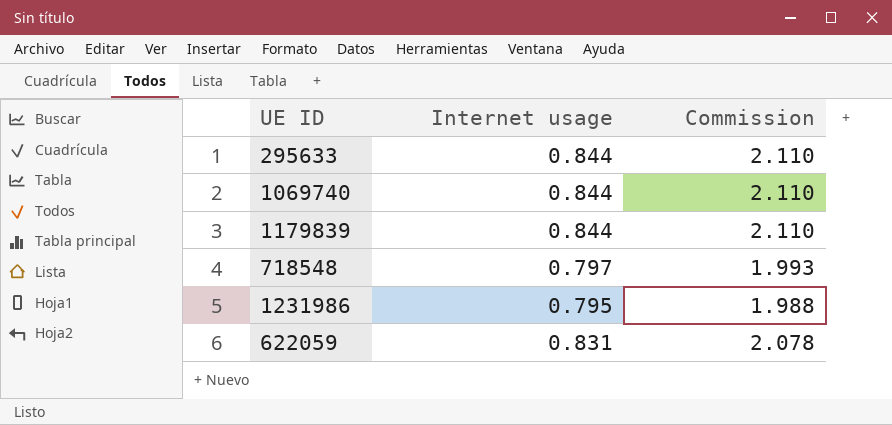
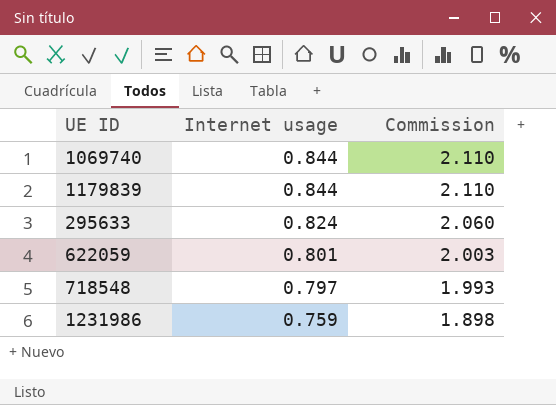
row order: none -> Internet usage descending
295633 | Internet usage: 0.844 -> 0.824
295633 | Commission: 2.110 -> 2.060
622059 | Internet usage: 0.831 -> 0.801
622059 | Commission: 2.078 -> 2.003
1231986 | Internet usage: 0.795 -> 0.759
1231986 | Commission: 1.988 -> 1.898

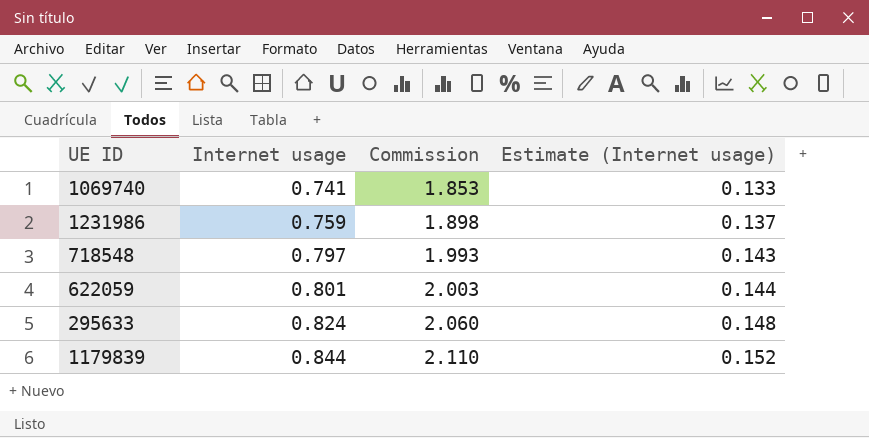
row order: Internet usage descending -> Internet usage ascending
column Estimate (Internet usage) | formula: none -> [Internet usage] * 0.18
1069740 | Internet usage: 0.844 -> 0.741
1069740 | Commission: 2.110 -> 1.853

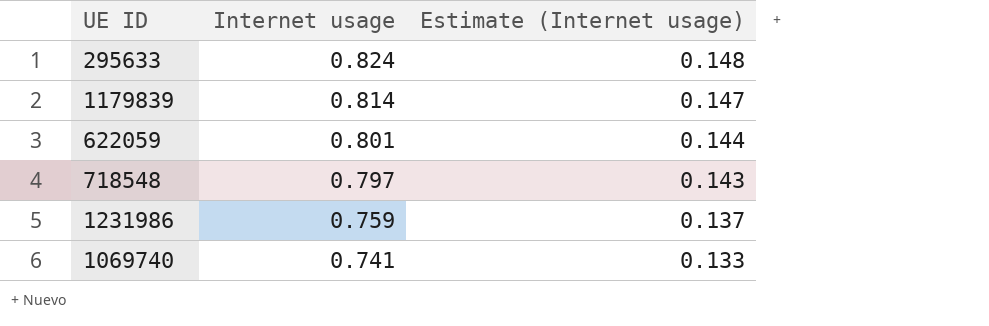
row order: Internet usage ascending -> Internet usage descending
column Commission | formula: [Internet usage] * 2.5 -> none
1179839 | Internet usage: 0.844 -> 0.814
1179839 | Estimate (Internet usage): 0.152 -> 0.147

